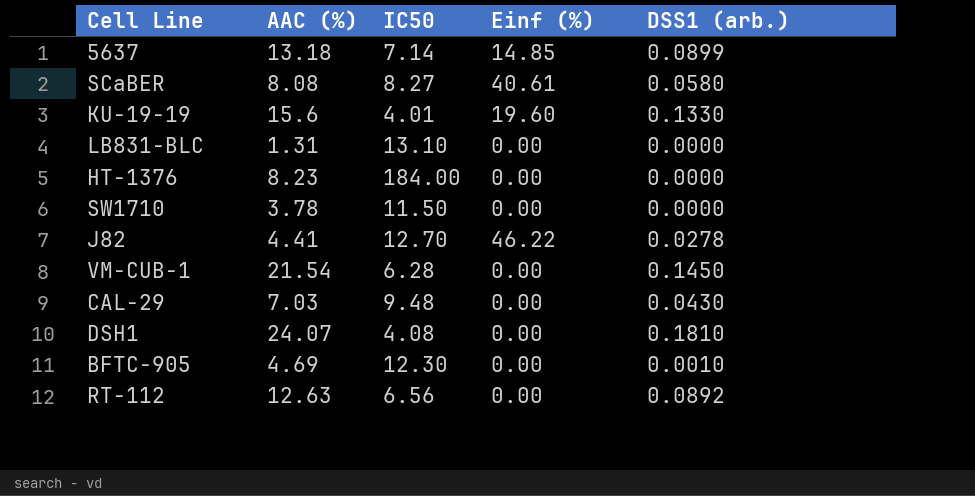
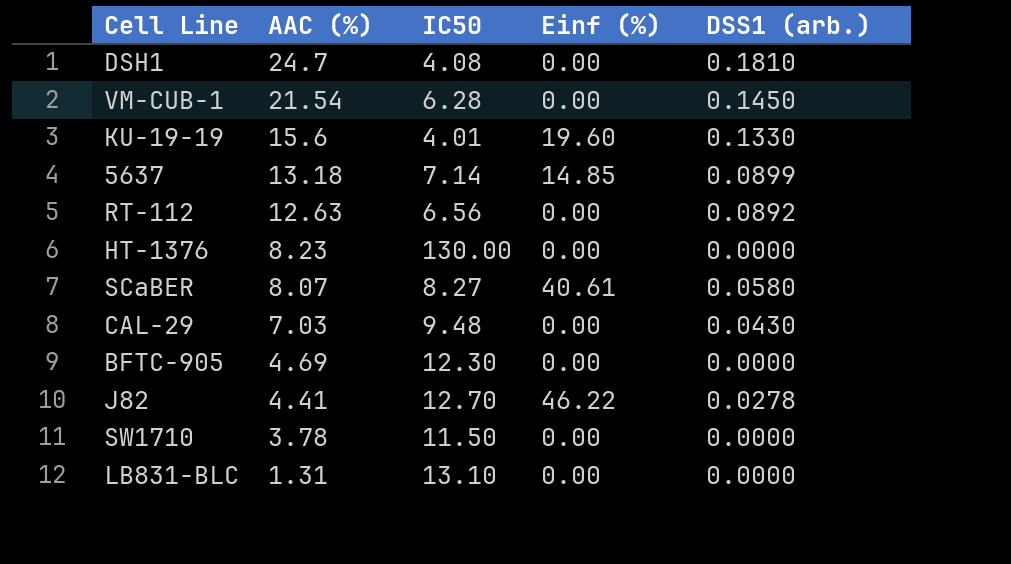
row order: none -> AAC (%) descending
DSH1 | AAC (%): 24.07 -> 24.7
HT-1376 | IC50: 184.00 -> 130.00
SCaBER | AAC (%): 8.08 -> 8.07
BFTC-905 | DSS1 (arb.): 0.0010 -> 0.0000

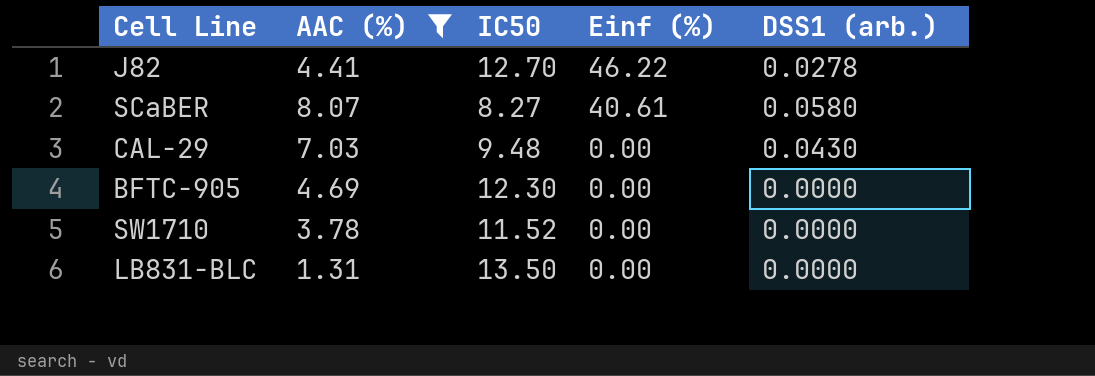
filter: none -> AAC (%) <= 8.07
row order: AAC (%) descending -> Einf (%) descending
SW1710 | IC50: 11.50 -> 11.52
LB831-BLC | IC50: 13.10 -> 13.50

